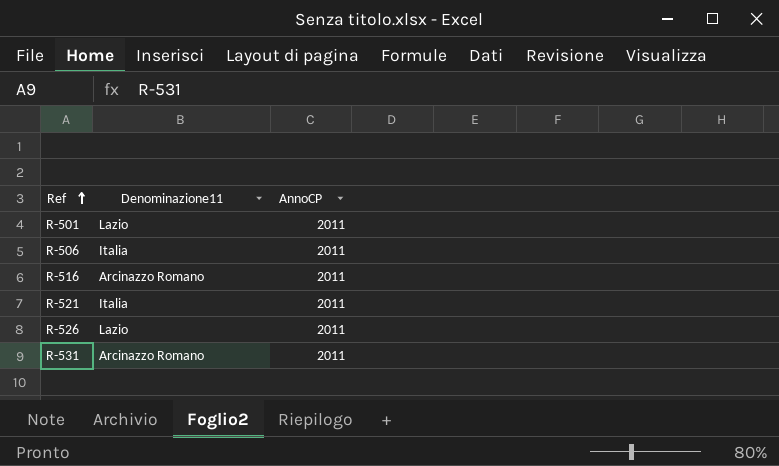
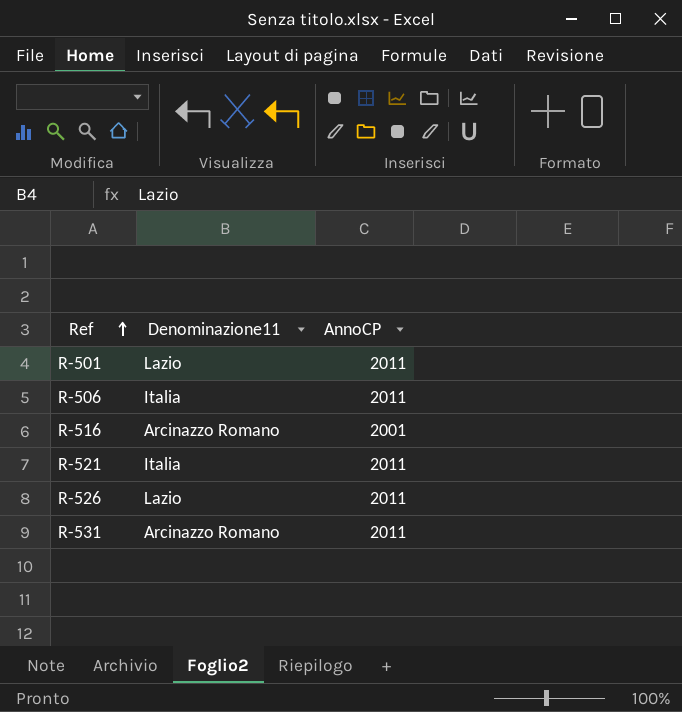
R-516 | AnnoCP: 2011 -> 2001

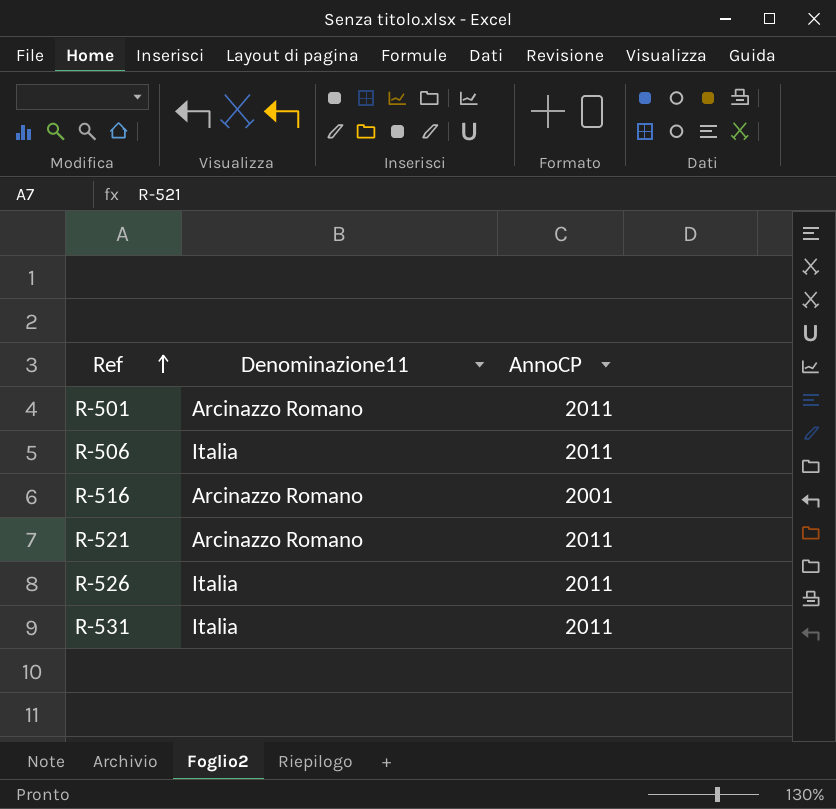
R-501 | Denominazione11: Lazio -> Arcinazzo Romano
R-521 | Denominazione11: Italia -> Arcinazzo Romano
R-526 | Denominazione11: Lazio -> Italia
R-531 | Denominazione11: Arcinazzo Romano -> Italia

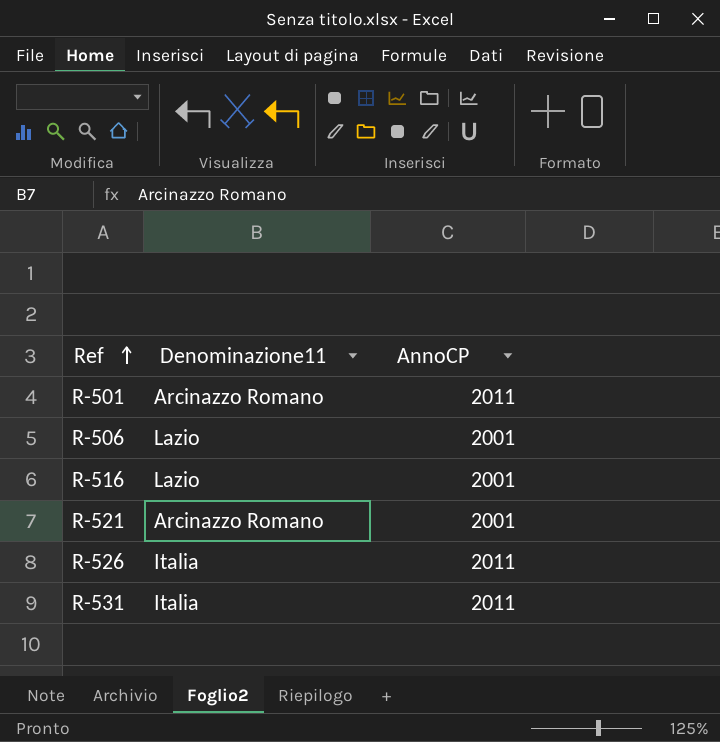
R-506 | Denominazione11: Italia -> Lazio
R-506 | AnnoCP: 2011 -> 2001
R-516 | Denominazione11: Arcinazzo Romano -> Lazio
R-521 | AnnoCP: 2011 -> 2001

